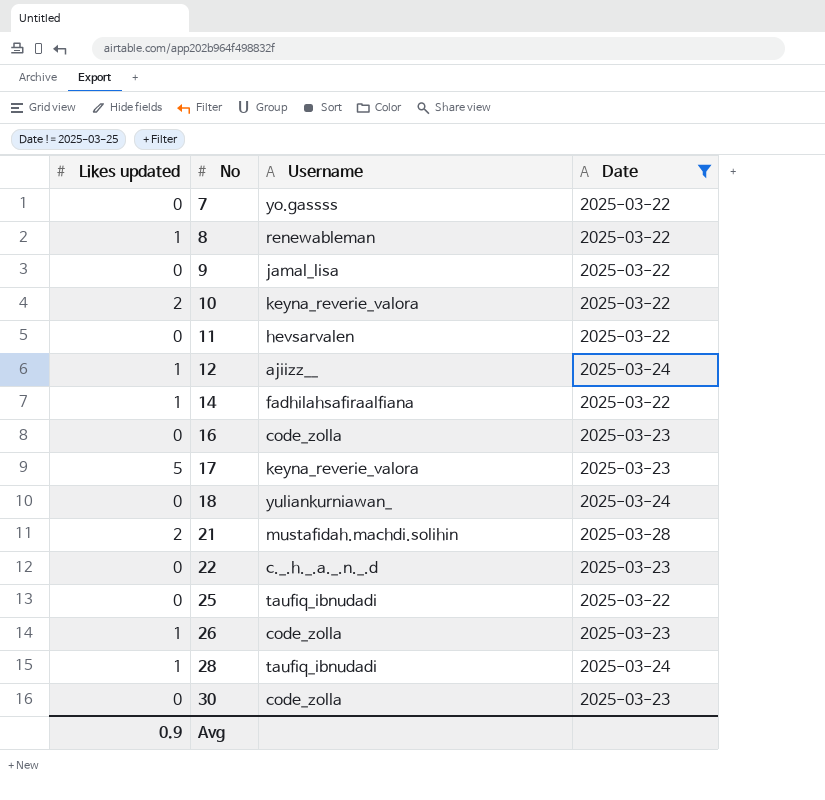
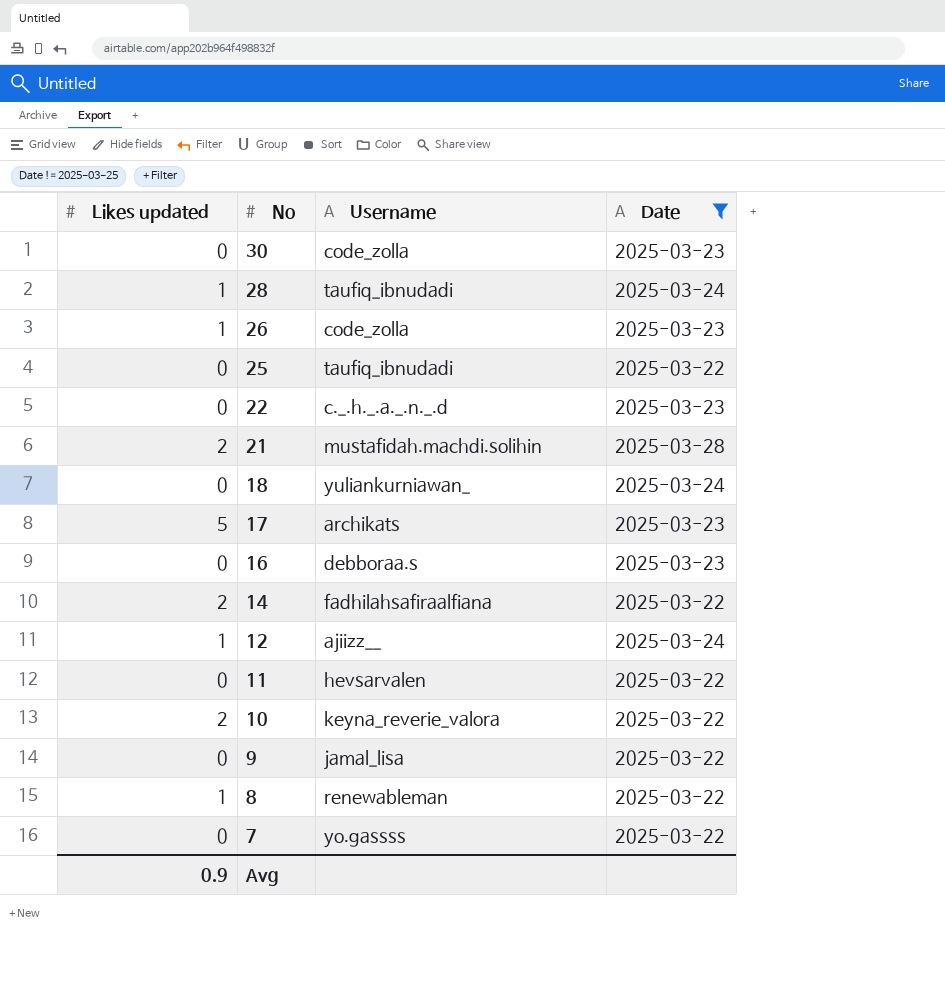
row order: No ascending -> No descending
17 | Username: keyna_reverie_valora -> archikats
16 | Username: code_zolla -> debboraa.s
14 | Likes updated: 1 -> 2

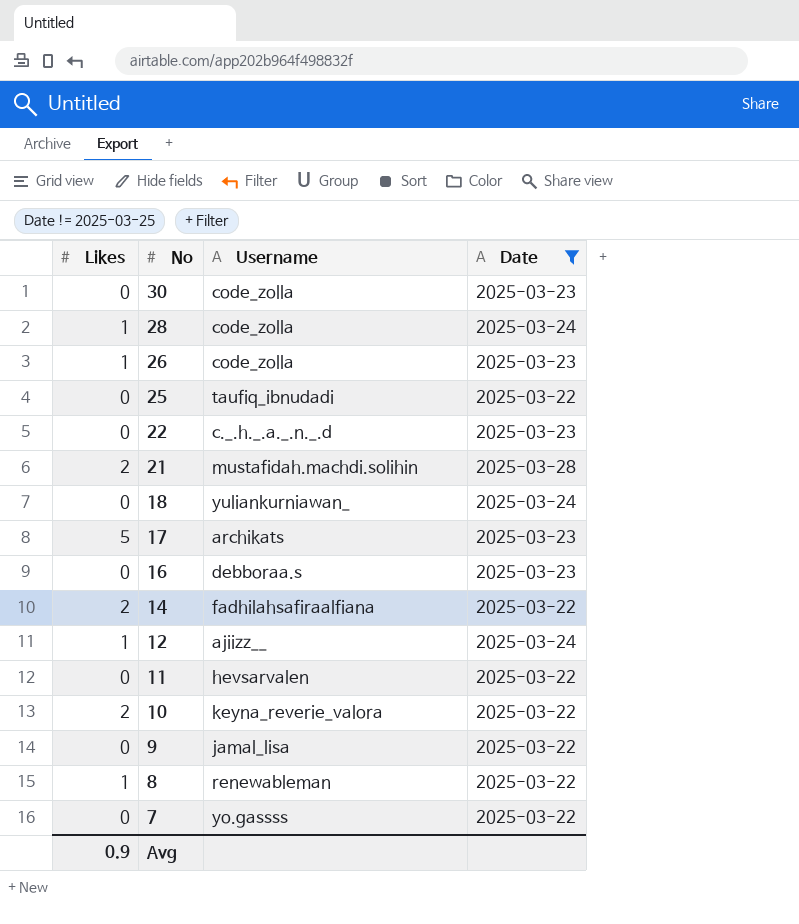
column name: Likes updated -> Likes
28 | Username: taufiq_ibnudadi -> code_zolla

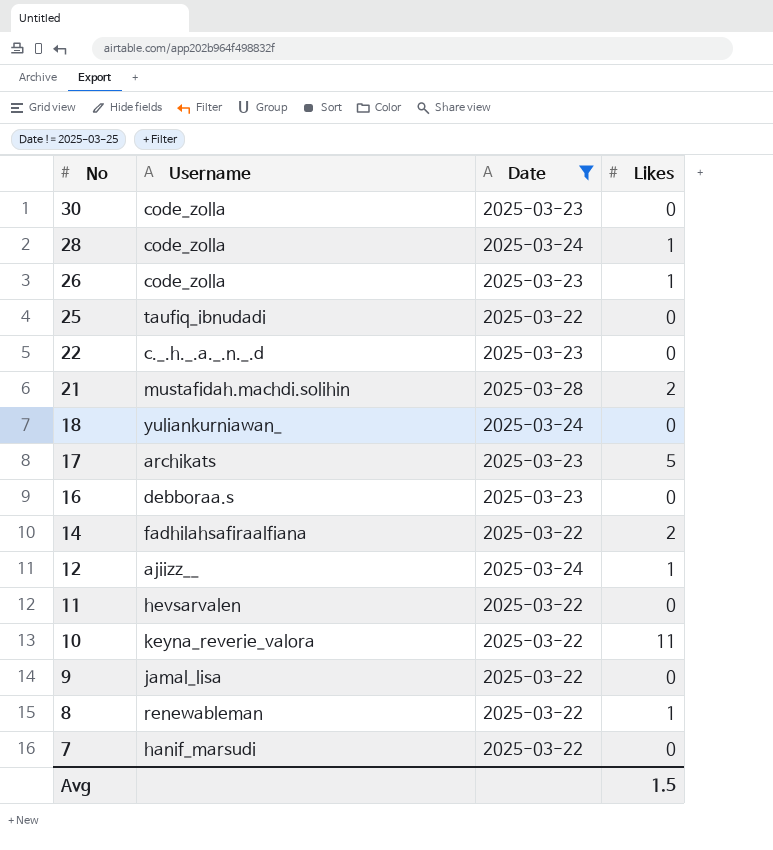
column Likes | position: 1 -> 4
10 | Likes: 2 -> 11
7 | Username: yo.gassss -> hanif_marsudi
Avg | Likes: 0.9 -> 1.5

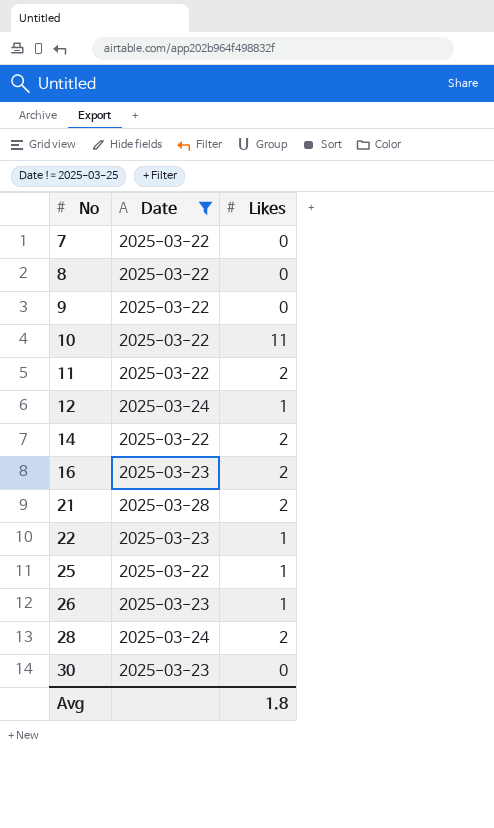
row order: No descending -> No ascending
column Username | position: 2 -> none
row 18: yuliankurniawan_ | 2025-03-24 | 0 -> none
row 17: archikats | 2025-03-23 | 5 -> none
8 | Likes: 1 -> 0
11 | Likes: 0 -> 2
16 | Likes: 0 -> 2
22 | Likes: 0 -> 1
25 | Likes: 0 -> 1
28 | Likes: 1 -> 2
Avg | Likes: 1.5 -> 1.8

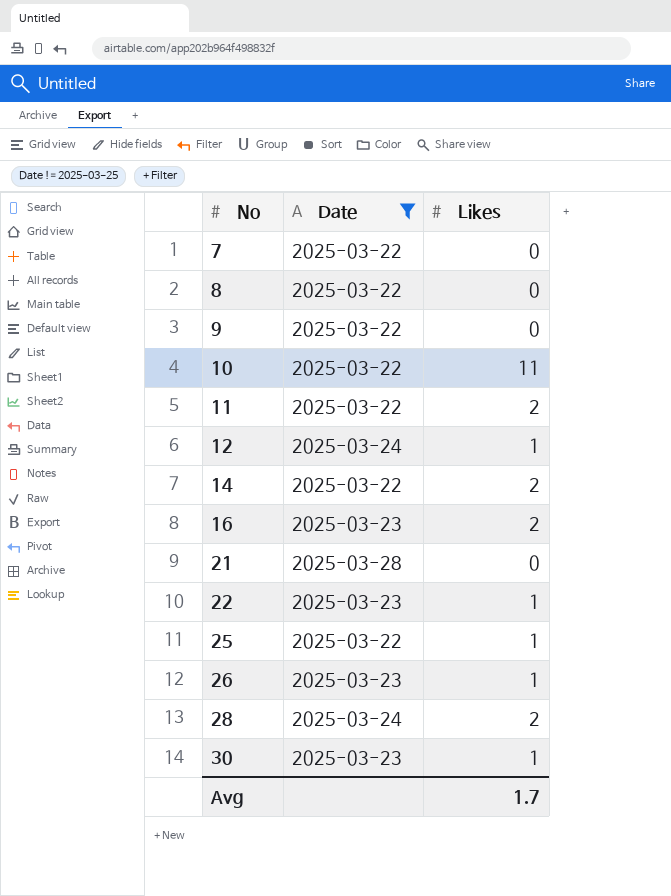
21 | Likes: 2 -> 0
30 | Likes: 0 -> 1
Avg | Likes: 1.8 -> 1.7

